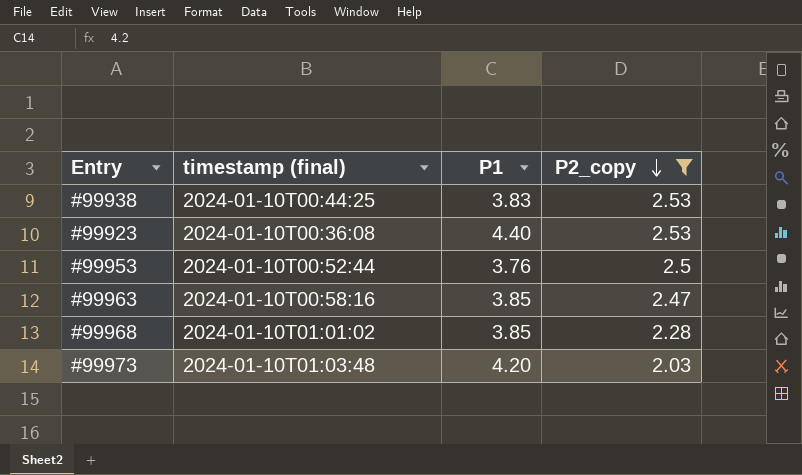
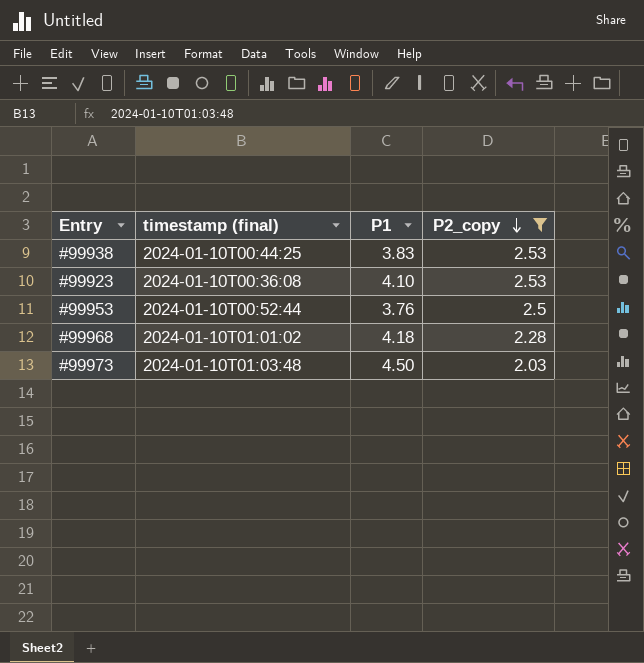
row #99963: 2024-01-10T00:58:16 | 3.85 | 2.47 -> none
#99923 | P1: 4.40 -> 4.10
#99968 | P1: 3.85 -> 4.18
#99973 | P1: 4.20 -> 4.50

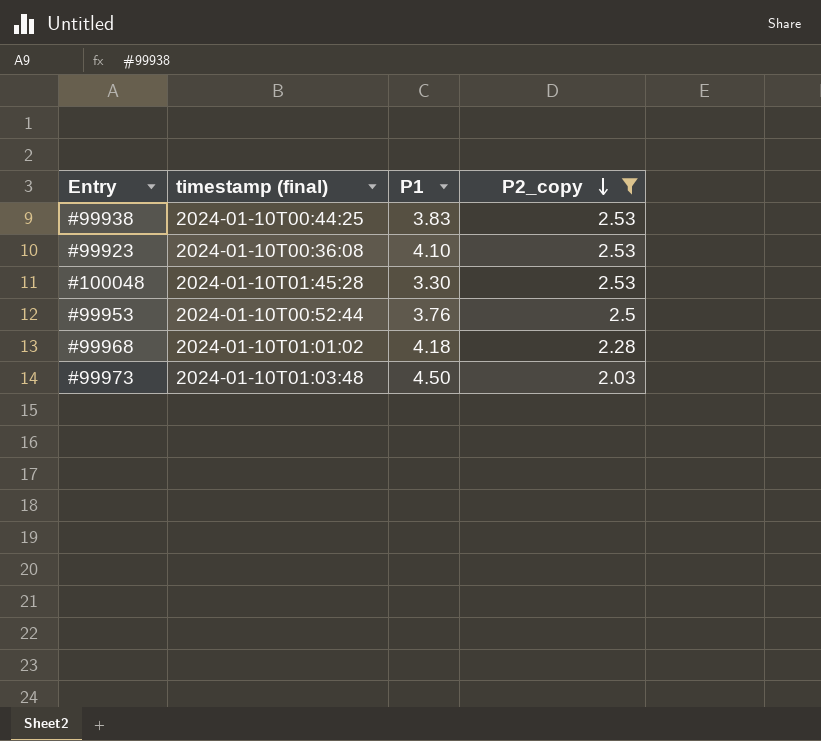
row #100048: none -> 2024-01-10T01:45:28 | 3.30 | 2.53

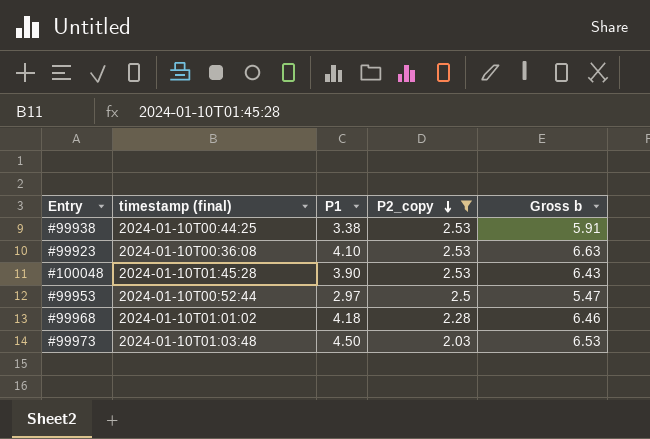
column Gross b | formula: none -> [P1] + [P2_copy]
#99938 | P1: 3.83 -> 3.38
#100048 | P1: 3.30 -> 3.90
#99953 | P1: 3.76 -> 2.97

